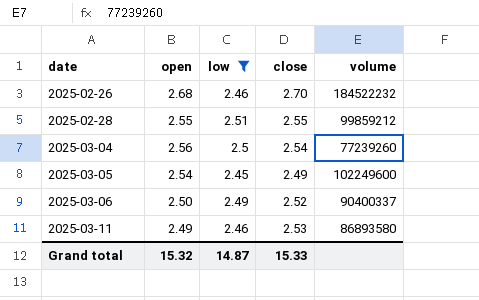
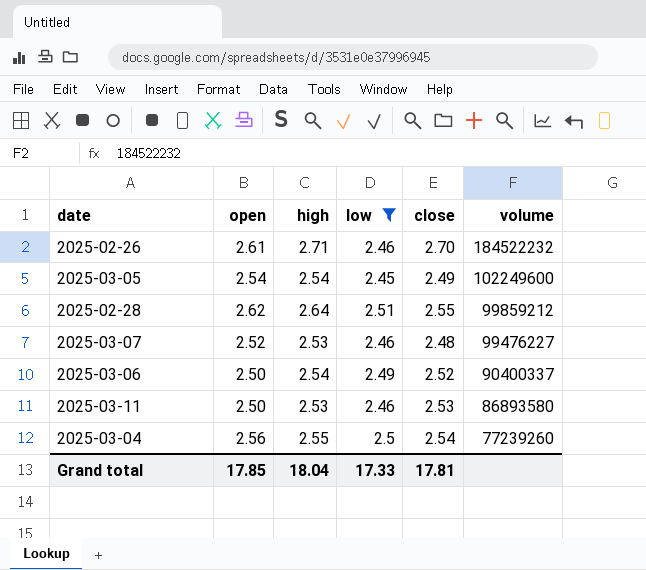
row order: date ascending -> volume descending
column high | position: none -> 3
2025-02-26 | open: 2.68 -> 2.61
2025-02-28 | open: 2.55 -> 2.62
row 2025-03-07: none -> 2.52 | 2.53 | 2.46 | 2.48 | 99476227
2025-03-11 | open: 2.49 -> 2.50
Grand total | open: 15.32 -> 17.85
Grand total | low: 14.87 -> 17.33
Grand total | close: 15.33 -> 17.81

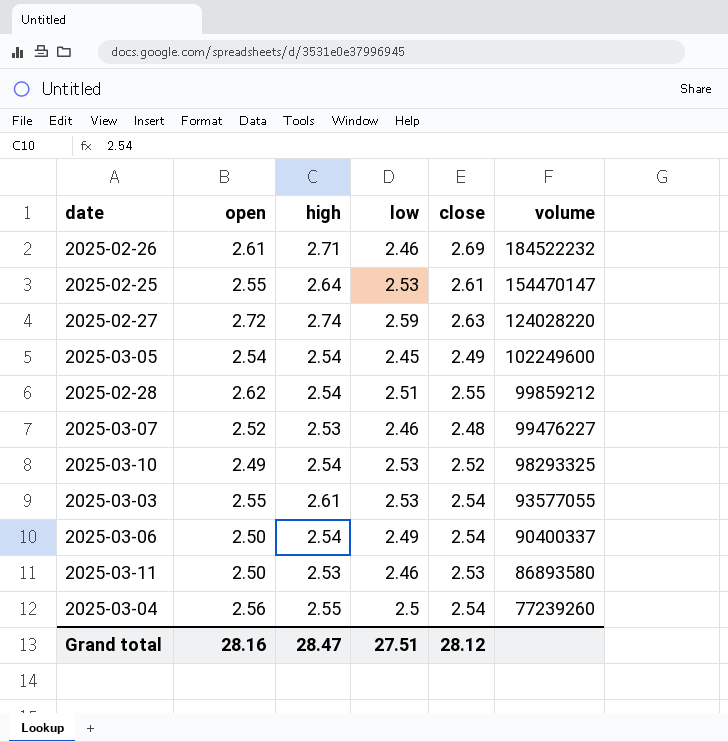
filter: low <= 2.51 -> none
2025-02-26 | close: 2.70 -> 2.69
2025-02-28 | high: 2.64 -> 2.54
2025-03-06 | close: 2.52 -> 2.54
Grand total | open: 17.85 -> 28.16
Grand total | high: 18.04 -> 28.47
Grand total | low: 17.33 -> 27.51
Grand total | close: 17.81 -> 28.12

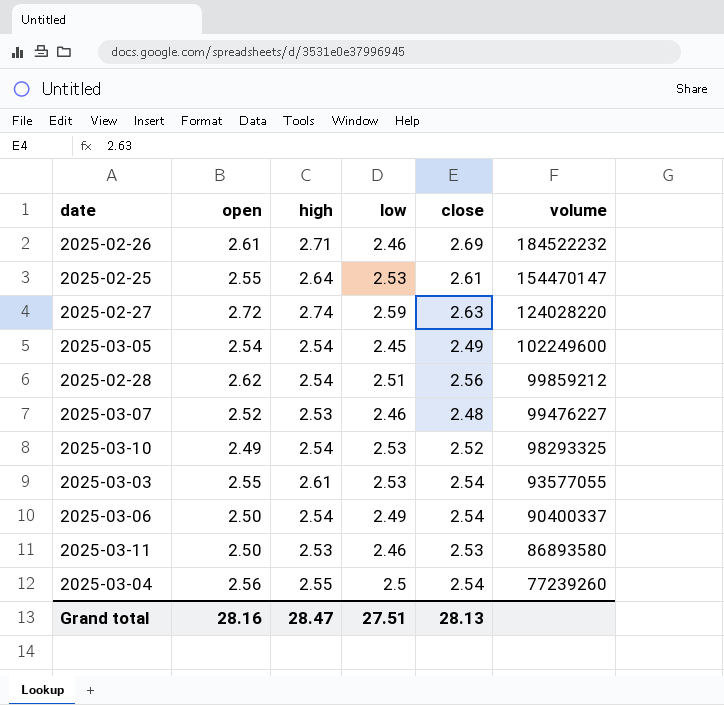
2025-02-28 | close: 2.55 -> 2.56
Grand total | close: 28.12 -> 28.13

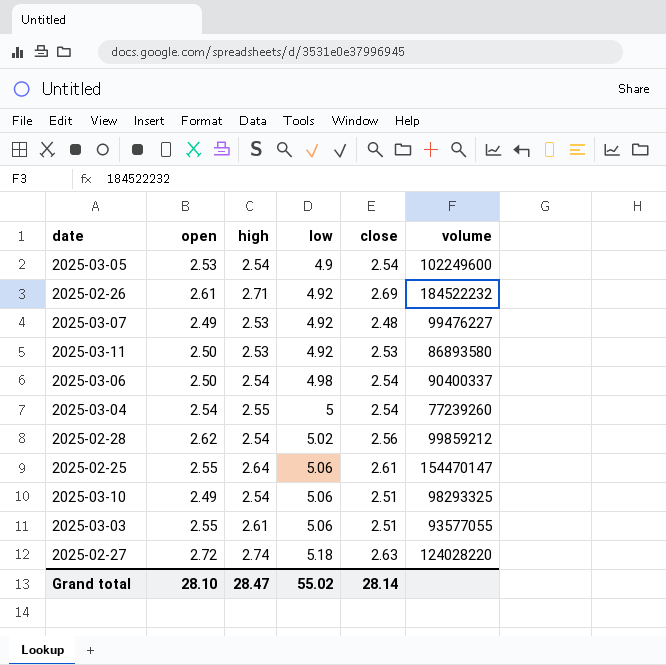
row order: volume descending -> low ascending
2025-03-05 | open: 2.54 -> 2.53
2025-03-05 | low: 2.45 -> 4.9
2025-03-05 | close: 2.49 -> 2.54
2025-02-26 | low: 2.46 -> 4.92
2025-03-07 | open: 2.52 -> 2.49
2025-03-07 | low: 2.46 -> 4.92
2025-03-11 | low: 2.46 -> 4.92
2025-03-06 | low: 2.49 -> 4.98
2025-03-04 | open: 2.56 -> 2.54
2025-03-04 | low: 2.5 -> 5
2025-02-28 | low: 2.51 -> 5.02
2025-02-25 | low: 2.53 -> 5.06
2025-03-10 | low: 2.53 -> 5.06
2025-03-10 | close: 2.52 -> 2.51
2025-03-03 | low: 2.53 -> 5.06
2025-03-03 | close: 2.54 -> 2.51
2025-02-27 | low: 2.59 -> 5.18
Grand total | open: 28.16 -> 28.10
Grand total | low: 27.51 -> 55.02
Grand total | close: 28.13 -> 28.14

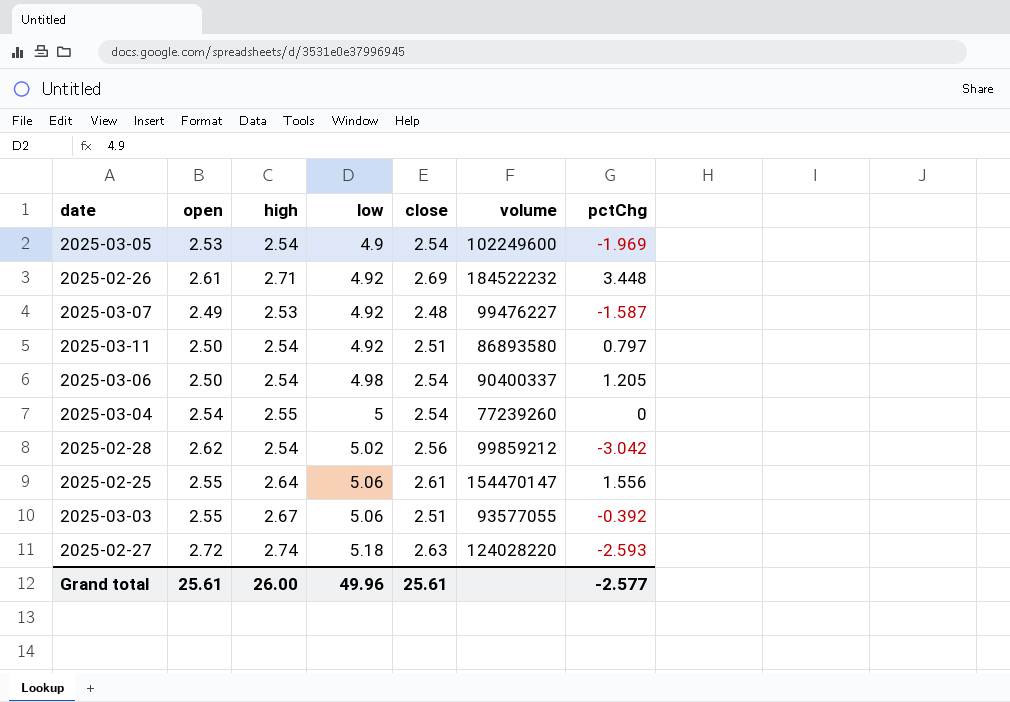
column pctChg | position: none -> 7
row 2025-03-10: 2.49 | 2.54 | 5.06 | 2.51 | 98293325 -> none
2025-03-11 | high: 2.53 -> 2.54
2025-03-11 | close: 2.53 -> 2.51
2025-03-03 | high: 2.61 -> 2.67
Grand total | open: 28.10 -> 25.61
Grand total | high: 28.47 -> 26.00
Grand total | low: 55.02 -> 49.96
Grand total | close: 28.14 -> 25.61

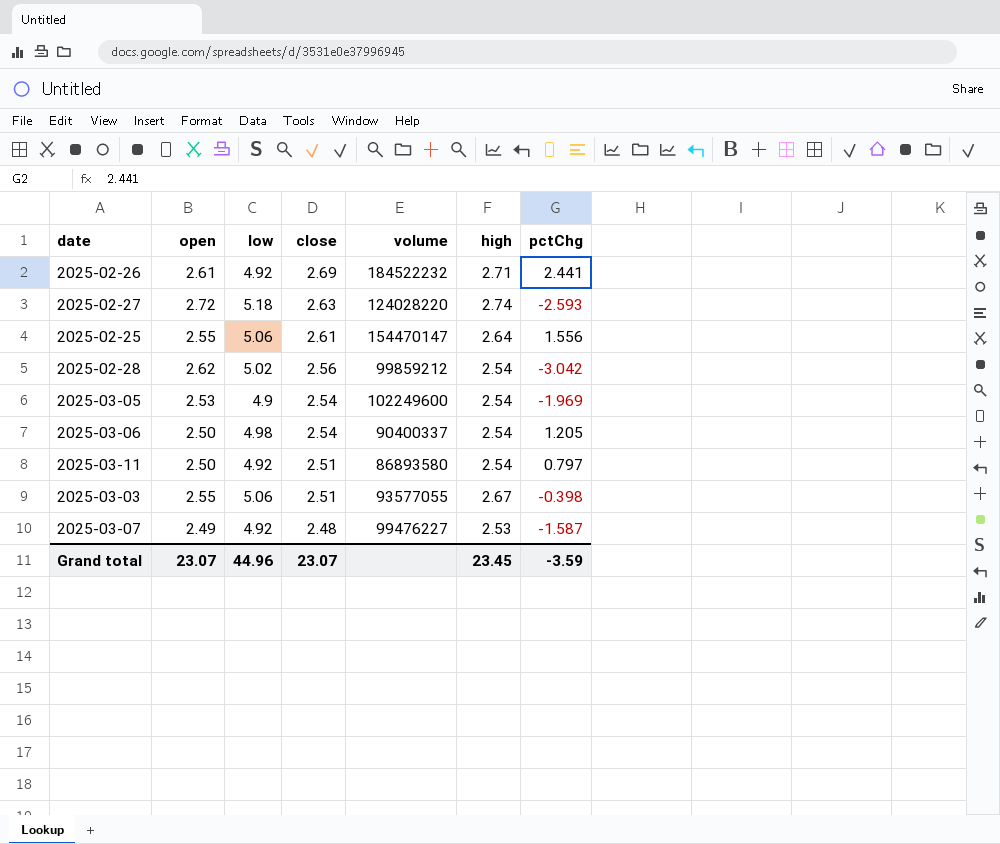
row order: low ascending -> close descending
column high | position: 3 -> 6
row 2025-03-04: 2.54 | 2.55 | 5 | 2.54 | 77239260 | 0 -> none
2025-02-26 | pctChg: 3.448 -> 2.441
2025-03-03 | pctChg: -0.392 -> -0.398
Grand total | open: 25.61 -> 23.07
Grand total | low: 49.96 -> 44.96
Grand total | close: 25.61 -> 23.07
Grand total | high: 26.00 -> 23.45
Grand total | pctChg: -2.577 -> -3.59

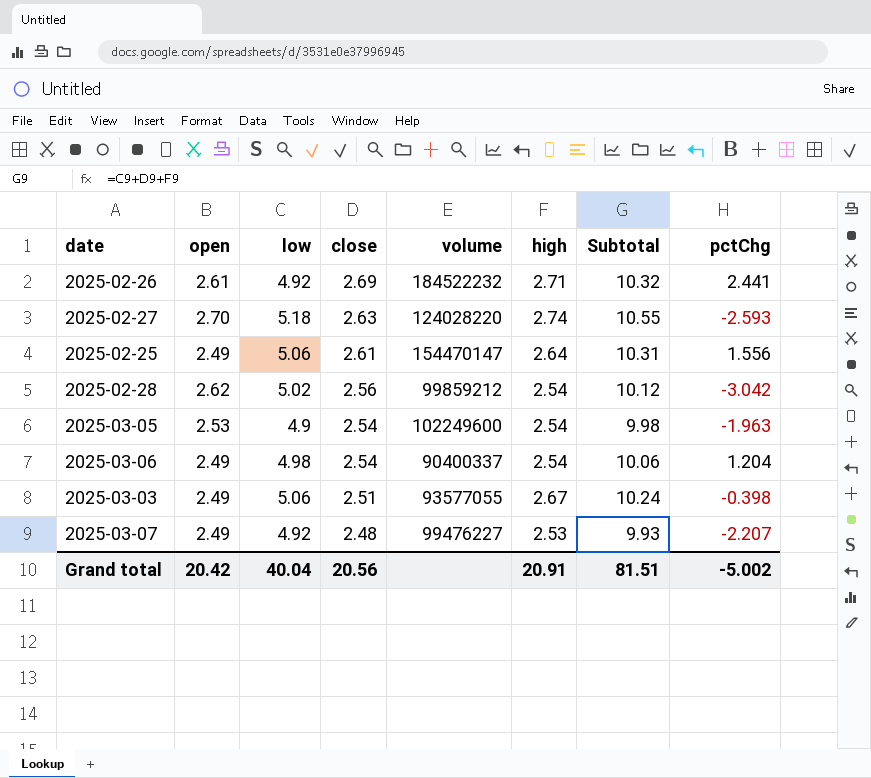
column Subtotal | formula: none -> [low] + [close] + [high]
row 2025-03-11: 2.50 | 4.92 | 2.51 | 86893580 | 2.54 | 0.797 -> none
2025-02-27 | open: 2.72 -> 2.70
2025-02-25 | open: 2.55 -> 2.49
2025-03-05 | pctChg: -1.969 -> -1.963
2025-03-06 | open: 2.50 -> 2.49
2025-03-06 | pctChg: 1.205 -> 1.204
2025-03-03 | open: 2.55 -> 2.49
2025-03-07 | pctChg: -1.587 -> -2.207
Grand total | open: 23.07 -> 20.42
Grand total | low: 44.96 -> 40.04
Grand total | close: 23.07 -> 20.56
Grand total | high: 23.45 -> 20.91
Grand total | pctChg: -3.59 -> -5.002

